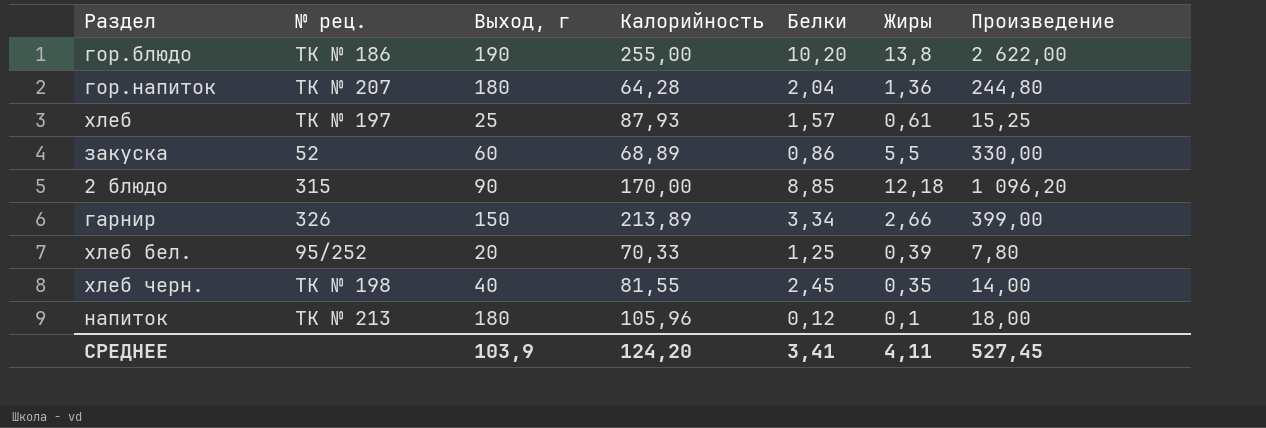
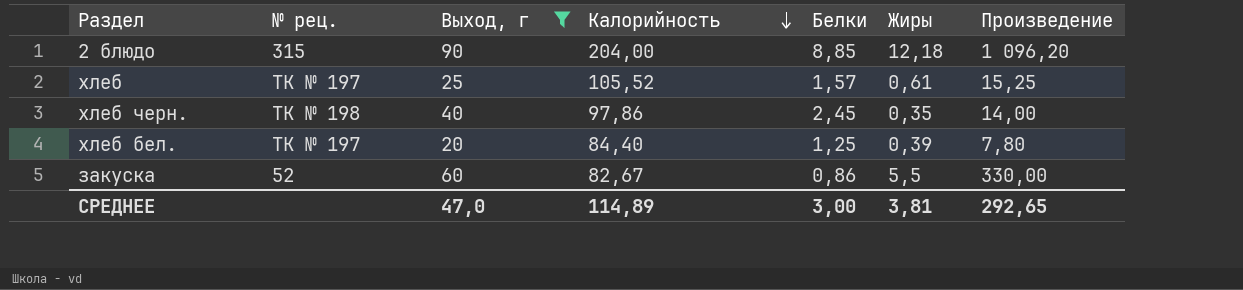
filter: none -> Выход, г <= 90
row order: none -> Калорийность descending
2 блюдо | Калорийность: 170,00 -> 204,00
хлеб | Калорийность: 87,93 -> 105,52
хлеб черн. | Калорийность: 81,55 -> 97,86
хлеб бел. | № рец.: 95/252 -> ТК № 197
хлеб бел. | Калорийность: 70,33 -> 84,40
закуска | Калорийность: 68,89 -> 82,67
СРЕДНЕЕ | Выход, г: 103,9 -> 47,0
СРЕДНЕЕ | Калорийность: 124,20 -> 114,89
СРЕДНЕЕ | Белки: 3,41 -> 3,00
СРЕДНЕЕ | Жиры: 4,11 -> 3,81
СРЕДНЕЕ | Произведение: 527,45 -> 292,65

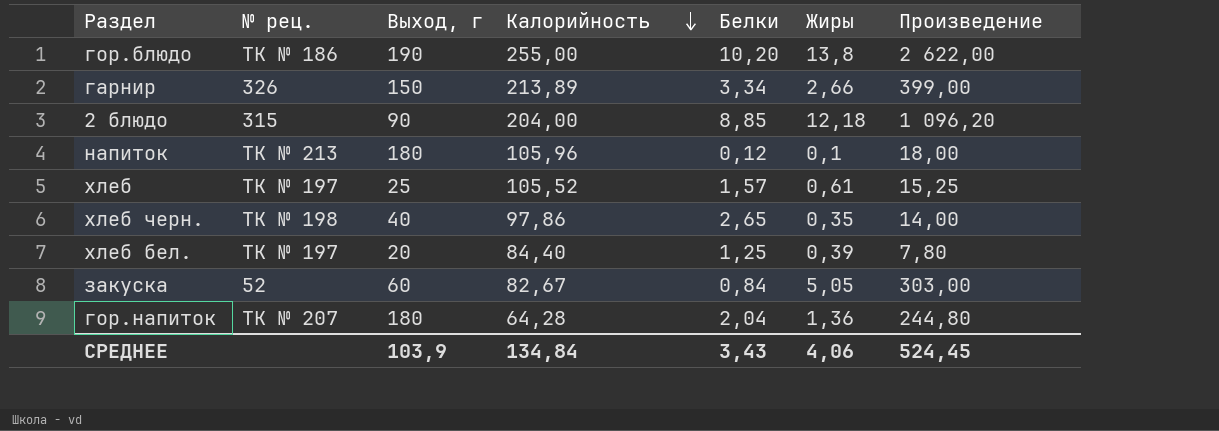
filter: Выход, г <= 90 -> none
хлеб черн. | Белки: 2,45 -> 2,65
закуска | Белки: 0,86 -> 0,84
закуска | Жиры: 5,5 -> 5,05
закуска | Произведение: 330,00 -> 303,00
СРЕДНЕЕ | Выход, г: 47,0 -> 103,9
СРЕДНЕЕ | Калорийность: 114,89 -> 134,84
СРЕДНЕЕ | Белки: 3,00 -> 3,43
СРЕДНЕЕ | Жиры: 3,81 -> 4,06
СРЕДНЕЕ | Произведение: 292,65 -> 524,45

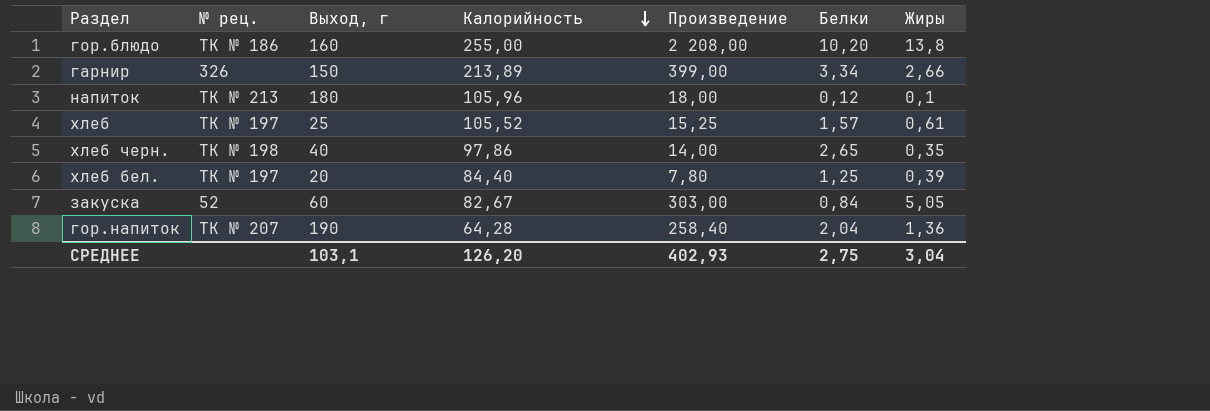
column Произведение | position: 7 -> 5
row 2 блюдо: 315 | 90 | 204,00 | 8,85 | 12,18 | 1 096,20 -> none
гор.блюдо | Выход, г: 190 -> 160
гор.блюдо | Произведение: 2 622,00 -> 2 208,00
гор.напиток | Выход, г: 180 -> 190
гор.напиток | Произведение: 244,80 -> 258,40
СРЕДНЕЕ | Выход, г: 103,9 -> 103,1
СРЕДНЕЕ | Калорийность: 134,84 -> 126,20
СРЕДНЕЕ | Произведение: 524,45 -> 402,93
СРЕДНЕЕ | Белки: 3,43 -> 2,75
СРЕДНЕЕ | Жиры: 4,06 -> 3,04

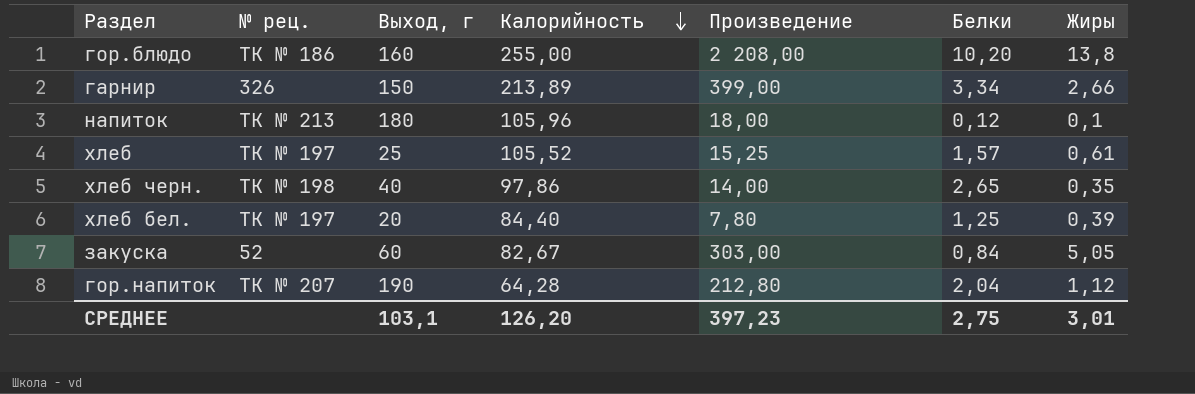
гор.напиток | Произведение: 258,40 -> 212,80
гор.напиток | Жиры: 1,36 -> 1,12
СРЕДНЕЕ | Произведение: 402,93 -> 397,23
СРЕДНЕЕ | Жиры: 3,04 -> 3,01

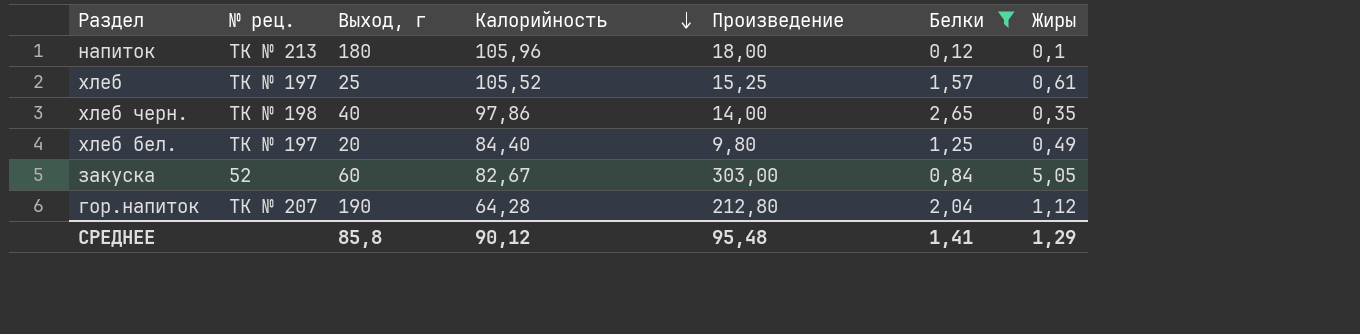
filter: none -> Белки <= 2,65
хлеб бел. | Произведение: 7,80 -> 9,80
хлеб бел. | Жиры: 0,39 -> 0,49
СРЕДНЕЕ | Выход, г: 103,1 -> 85,8
СРЕДНЕЕ | Калорийность: 126,20 -> 90,12
СРЕДНЕЕ | Произведение: 397,23 -> 95,48
СРЕДНЕЕ | Белки: 2,75 -> 1,41
СРЕДНЕЕ | Жиры: 3,01 -> 1,29

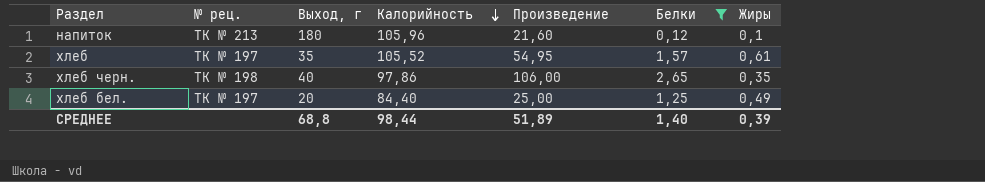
column Произведение | formula: [Выход, г] * [Жиры] -> [Выход, г] * [Белки]
row закуска: 52 | 60 | 82,67 | 303,00 | 0,84 | 5,05 -> none
row гор.напиток: ТК № 207 | 190 | 64,28 | 212,80 | 2,04 | 1,12 -> none
хлеб | Выход, г: 25 -> 35
СРЕДНЕЕ | Выход, г: 85,8 -> 68,8
СРЕДНЕЕ | Калорийность: 90,12 -> 98,44
СРЕДНЕЕ | Произведение: 95,48 -> 51,89
СРЕДНЕЕ | Белки: 1,41 -> 1,40
СРЕДНЕЕ | Жиры: 1,29 -> 0,39

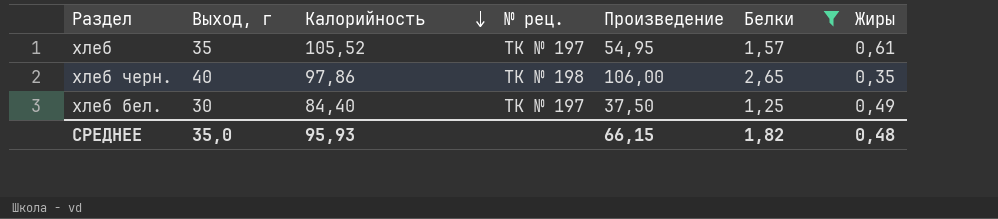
column № рец. | position: 2 -> 4
row напиток: ТК № 213 | 180 | 105,96 | 21,60 | 0,12 | 0,1 -> none
хлеб бел. | Выход, г: 20 -> 30
хлеб бел. | Произведение: 25,00 -> 37,50
СРЕДНЕЕ | Выход, г: 68,8 -> 35,0
СРЕДНЕЕ | Калорийность: 98,44 -> 95,93
СРЕДНЕЕ | Произведение: 51,89 -> 66,15
СРЕДНЕЕ | Белки: 1,40 -> 1,82
СРЕДНЕЕ | Жиры: 0,39 -> 0,48

